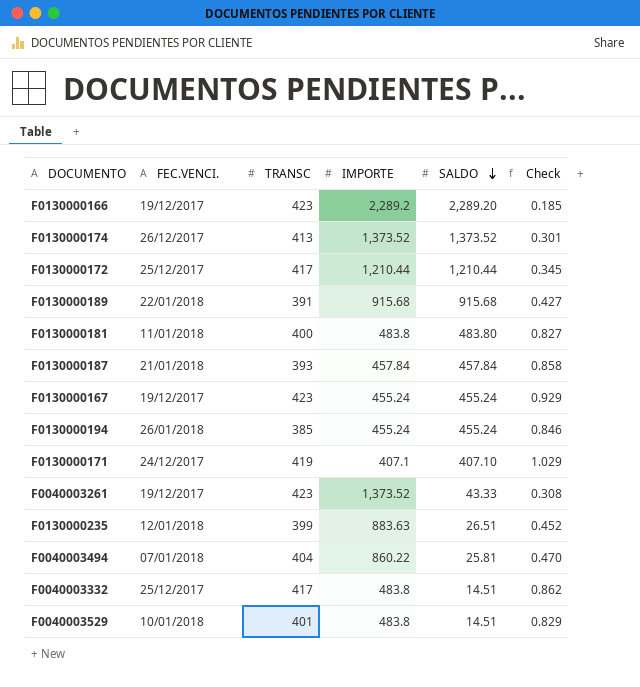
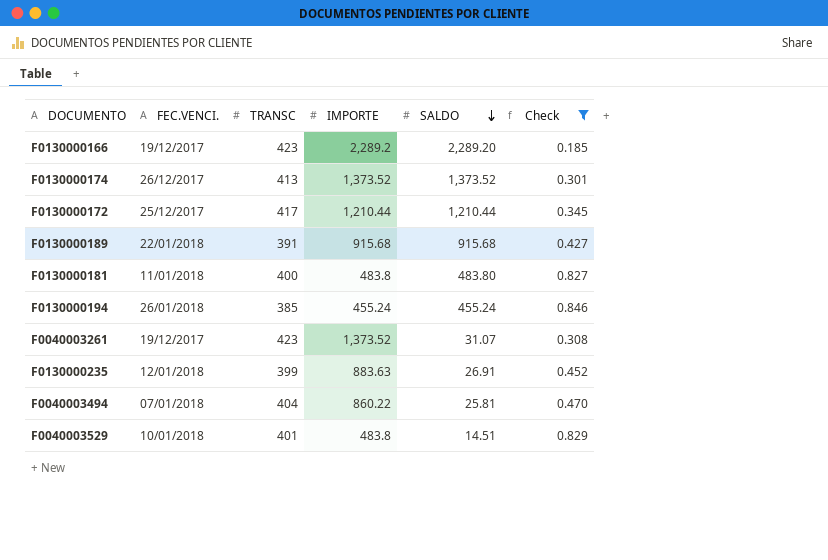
filter: none -> Check <= 0.846
F0040003261 | SALDO: 43.33 -> 31.07
F0130000235 | SALDO: 26.51 -> 26.91

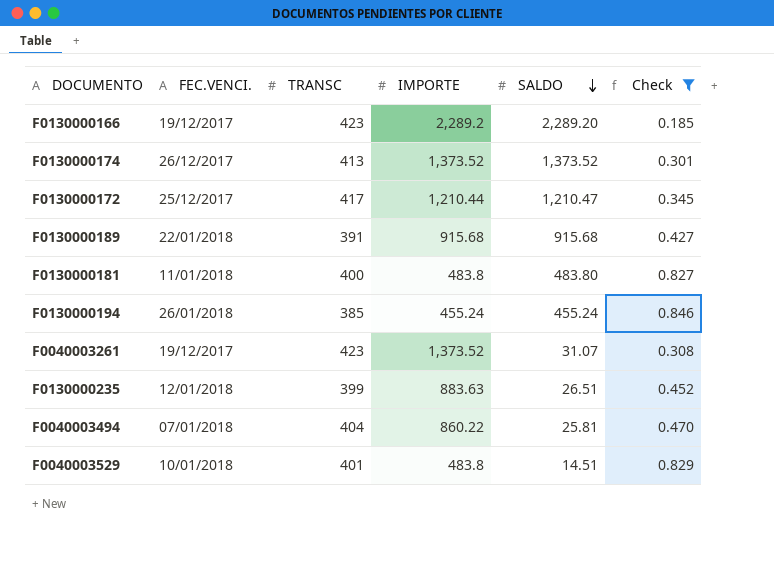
F0130000172 | SALDO: 1,210.44 -> 1,210.47
F0130000235 | SALDO: 26.91 -> 26.51

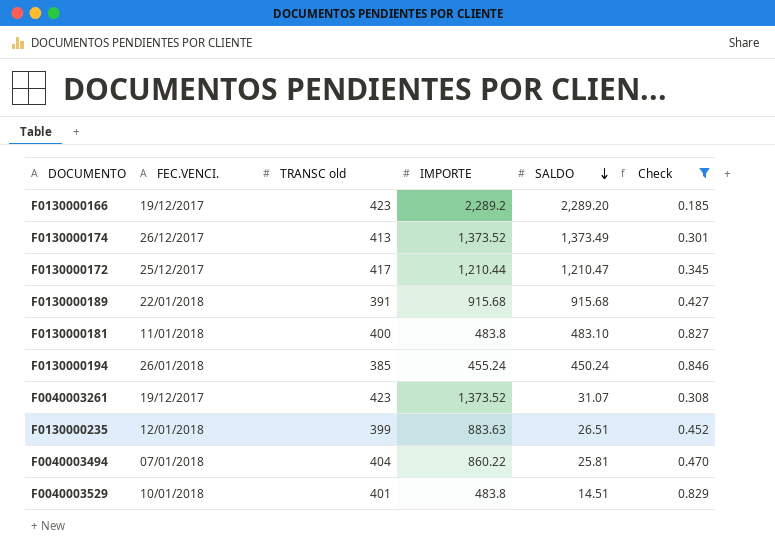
column name: TRANSC -> TRANSC old
F0130000174 | SALDO: 1,373.52 -> 1,373.49
F0130000181 | SALDO: 483.80 -> 483.10
F0130000194 | SALDO: 455.24 -> 450.24

